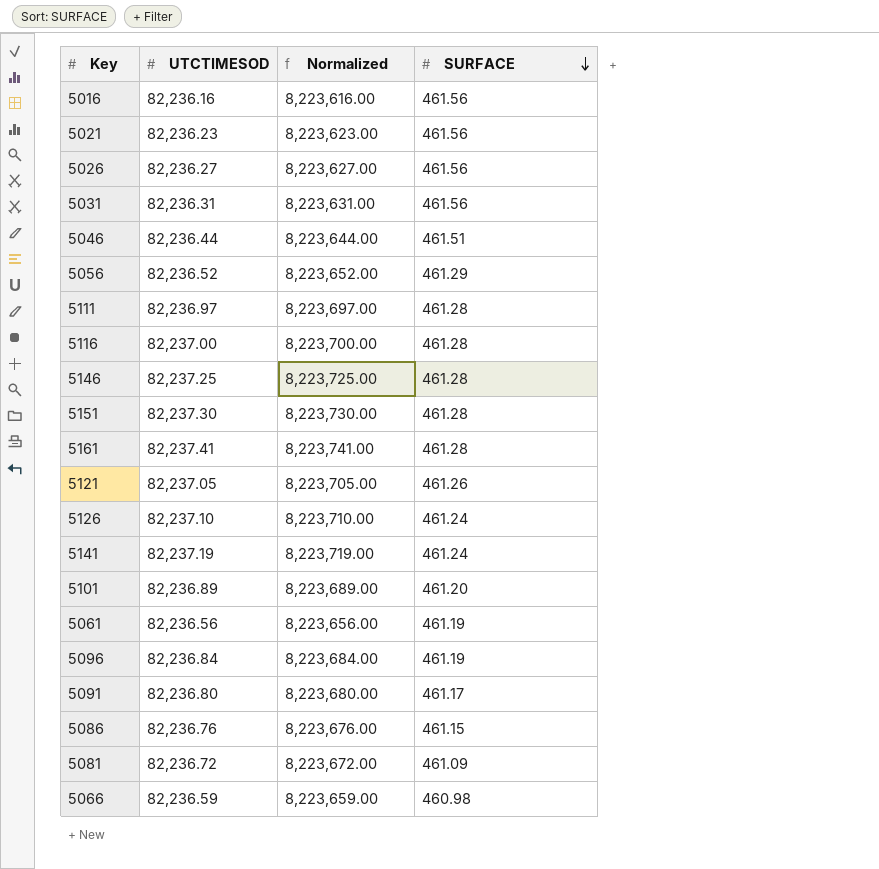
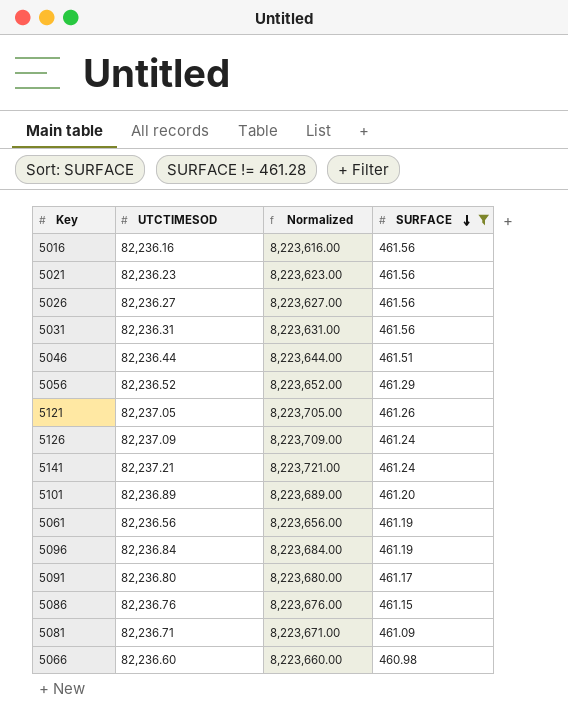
filter: none -> SURFACE != 461.28
5126 | UTCTIMESOD: 82,237.10 -> 82,237.09
5126 | Normalized: 8,223,710.00 -> 8,223,709.00
5141 | UTCTIMESOD: 82,237.19 -> 82,237.21
5141 | Normalized: 8,223,719.00 -> 8,223,721.00
5081 | UTCTIMESOD: 82,236.72 -> 82,236.71
5081 | Normalized: 8,223,672.00 -> 8,223,671.00
5066 | UTCTIMESOD: 82,236.59 -> 82,236.60
5066 | Normalized: 8,223,659.00 -> 8,223,660.00

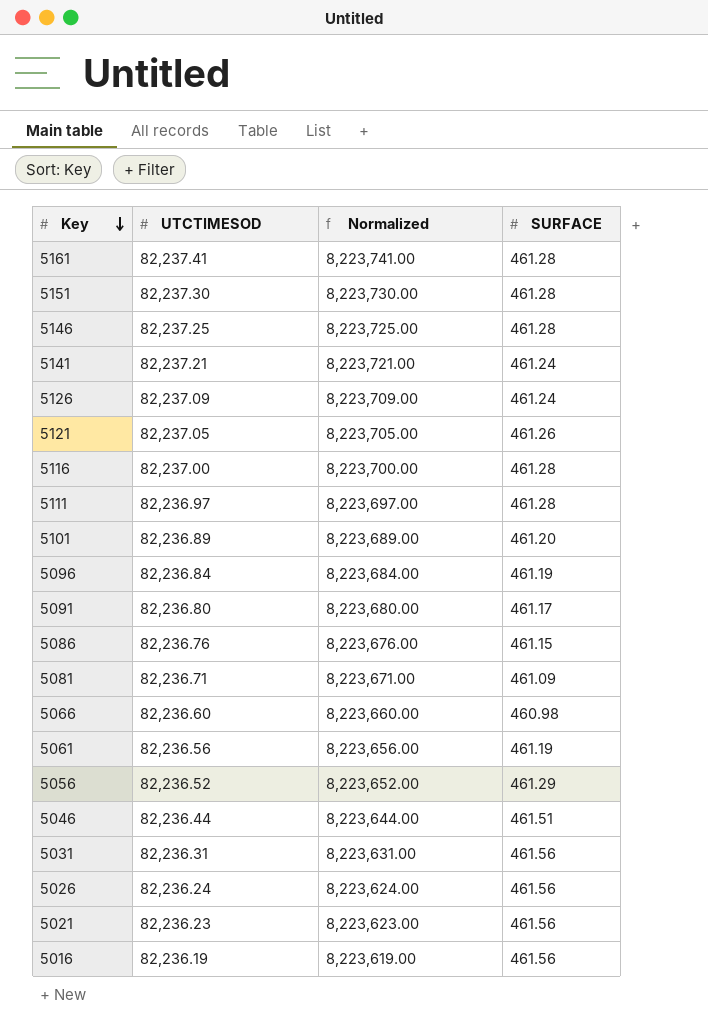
filter: SURFACE != 461.28 -> none
row order: SURFACE descending -> Key descending
5026 | UTCTIMESOD: 82,236.27 -> 82,236.24
5026 | Normalized: 8,223,627.00 -> 8,223,624.00
5016 | UTCTIMESOD: 82,236.16 -> 82,236.19
5016 | Normalized: 8,223,616.00 -> 8,223,619.00

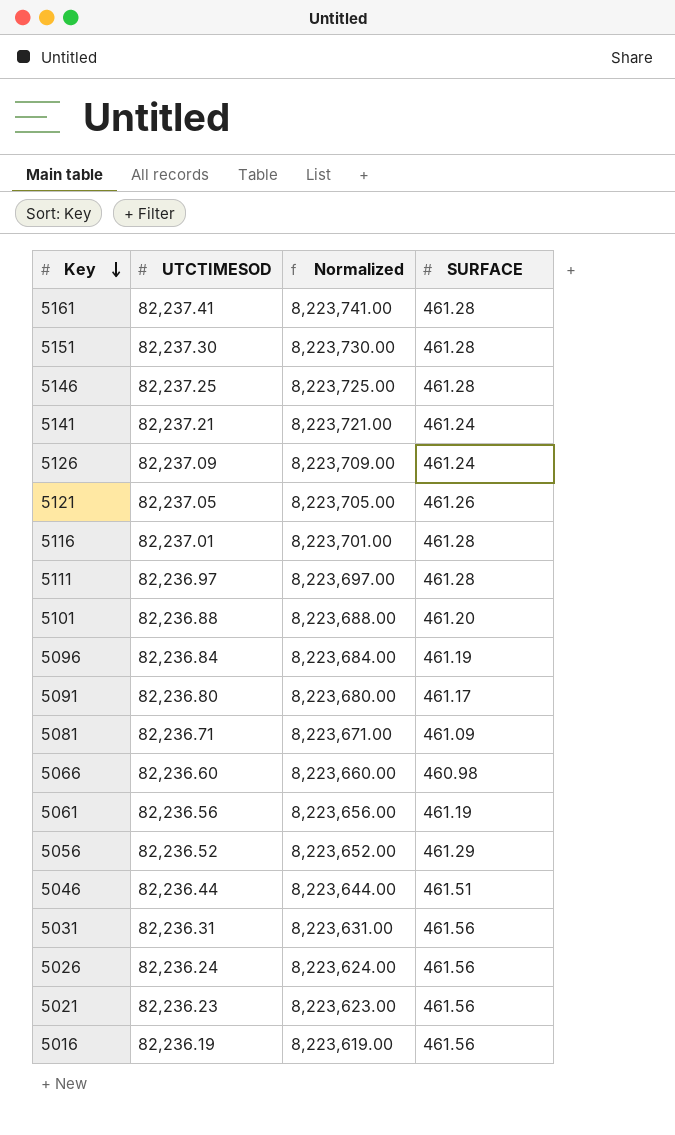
row 5086: 82,236.76 | 8,223,676.00 | 461.15 -> none
5116 | UTCTIMESOD: 82,237.00 -> 82,237.01
5116 | Normalized: 8,223,700.00 -> 8,223,701.00
5101 | UTCTIMESOD: 82,236.89 -> 82,236.88
5101 | Normalized: 8,223,689.00 -> 8,223,688.00

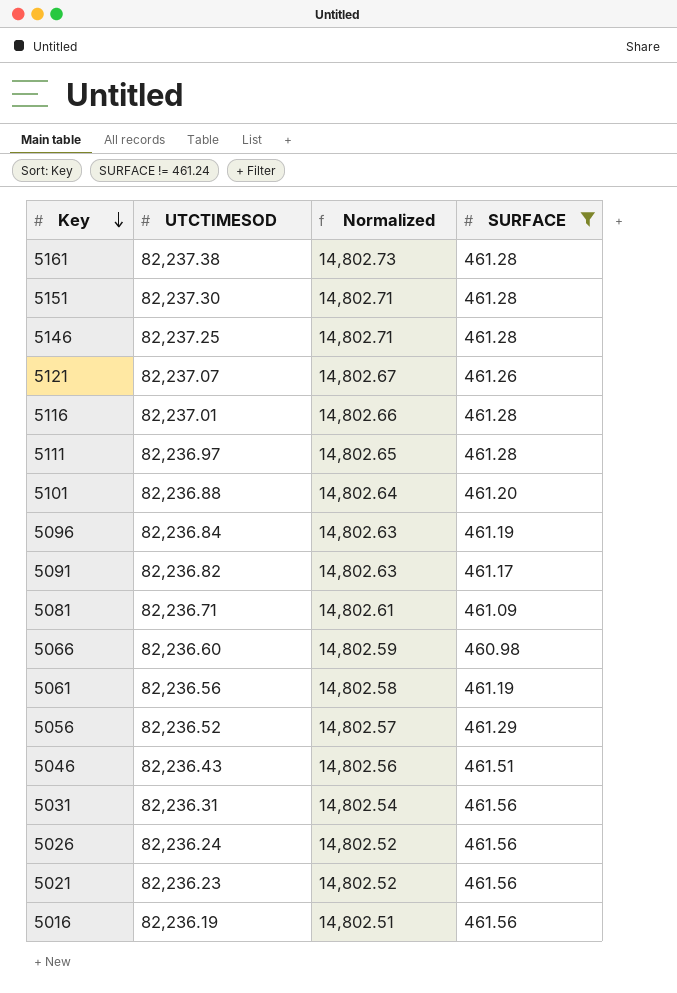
filter: none -> SURFACE != 461.24
column Normalized | formula: [UTCTIMESOD] * 100 -> [UTCTIMESOD] * 0.18
5161 | UTCTIMESOD: 82,237.41 -> 82,237.38
5121 | UTCTIMESOD: 82,237.05 -> 82,237.07
5091 | UTCTIMESOD: 82,236.80 -> 82,236.82
5046 | UTCTIMESOD: 82,236.44 -> 82,236.43

